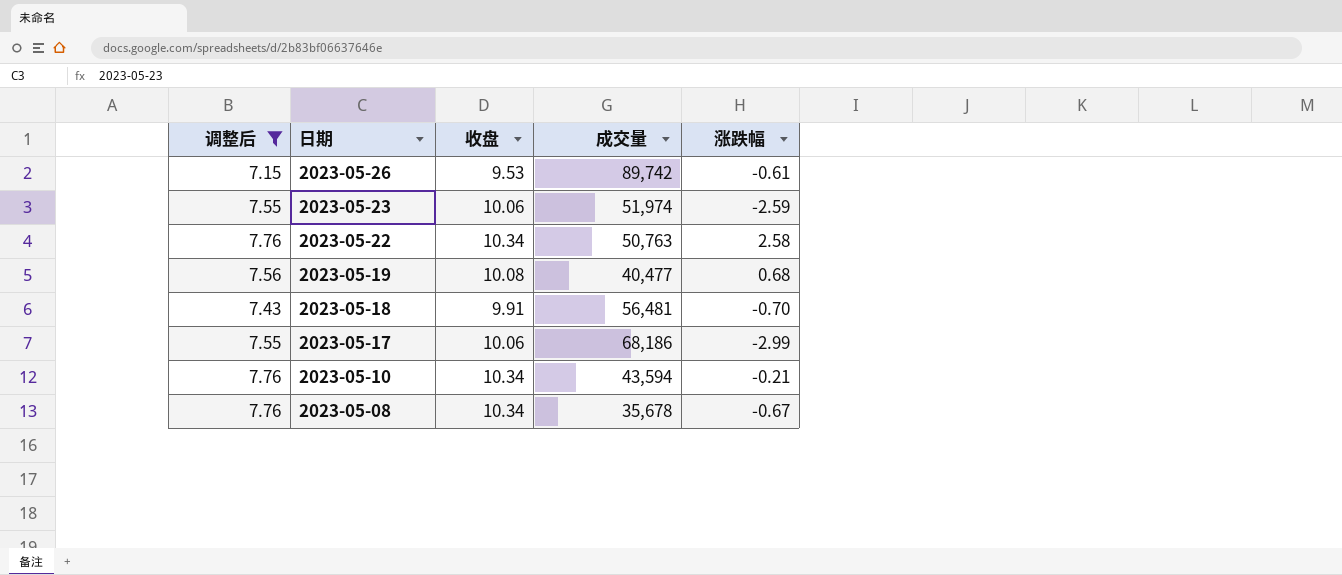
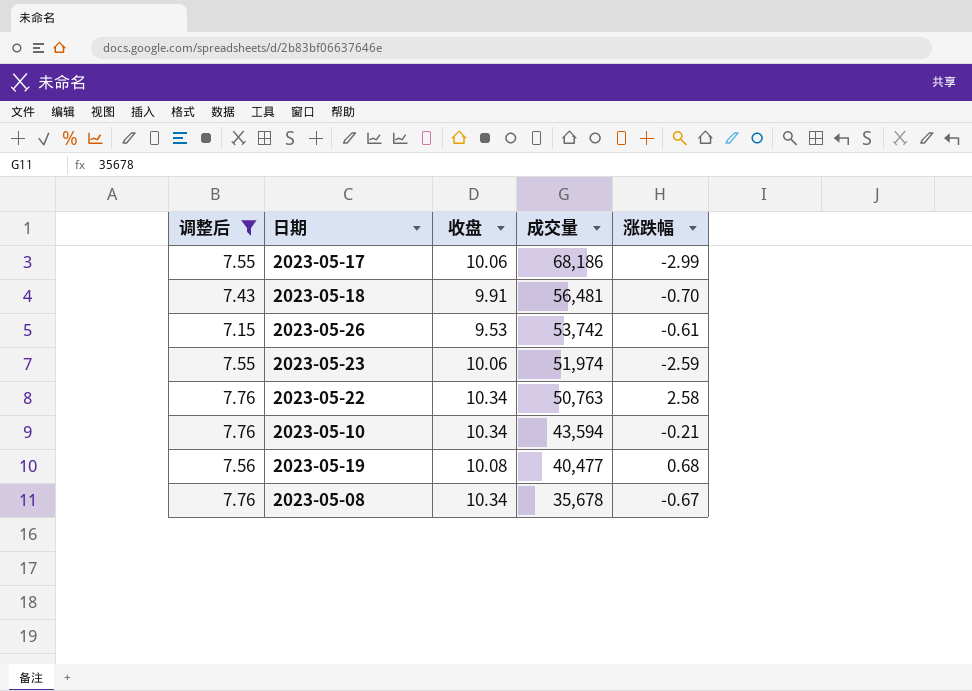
row order: 日期 descending -> 成交量 descending
2023-05-26 | 成交量: 89,742 -> 53,742

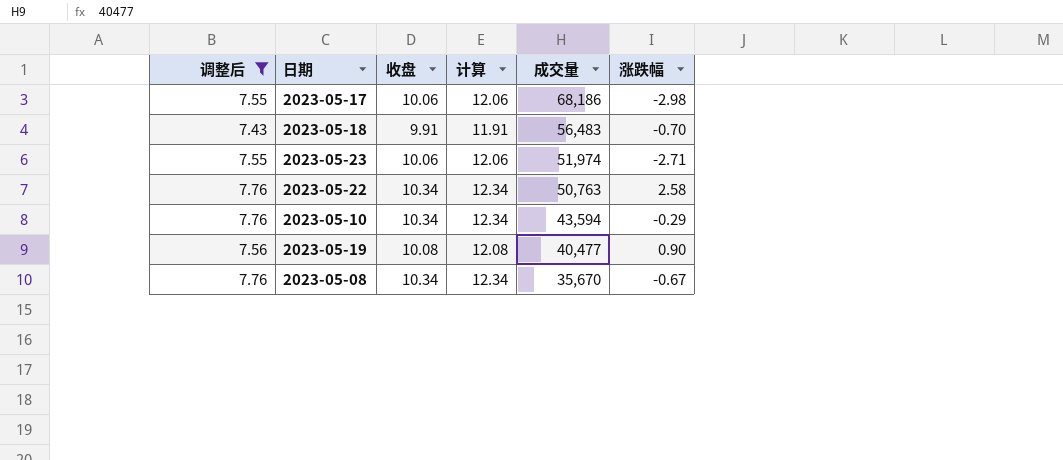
column 计算 | formula: none -> [收盘] + 2
row 2023-05-26: 7.15 | 9.53 | 53,742 | -0.61 -> none
2023-05-17 | 涨跌幅: -2.99 -> -2.98
2023-05-18 | 成交量: 56,481 -> 56,483
2023-05-23 | 涨跌幅: -2.59 -> -2.71
2023-05-10 | 涨跌幅: -0.21 -> -0.29
2023-05-19 | 涨跌幅: 0.68 -> 0.90
2023-05-08 | 成交量: 35,678 -> 35,670

